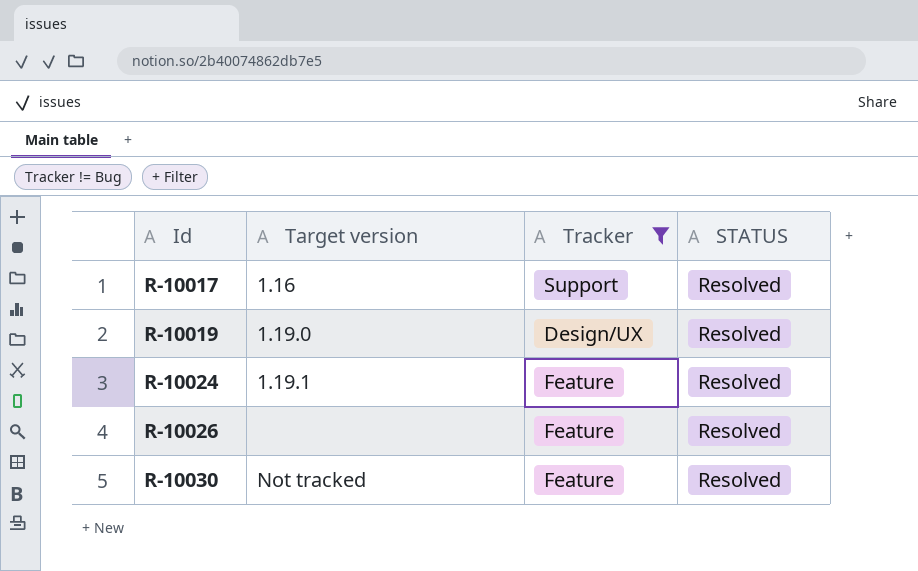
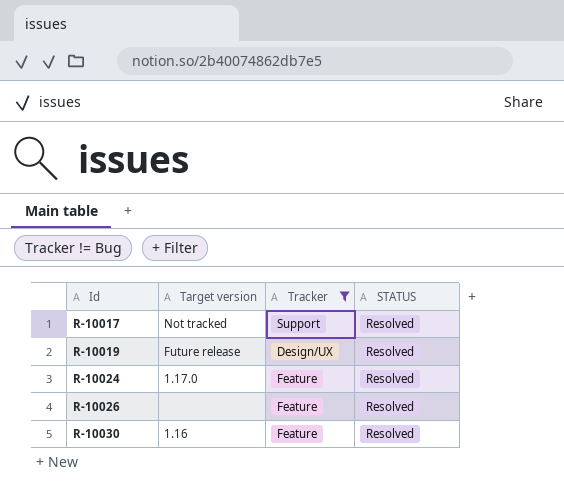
R-10017 | Target version: 1.16 -> Not tracked
R-10019 | Target version: 1.19.0 -> Future release
R-10024 | Target version: 1.19.1 -> 1.17.0
R-10030 | Target version: Not tracked -> 1.16

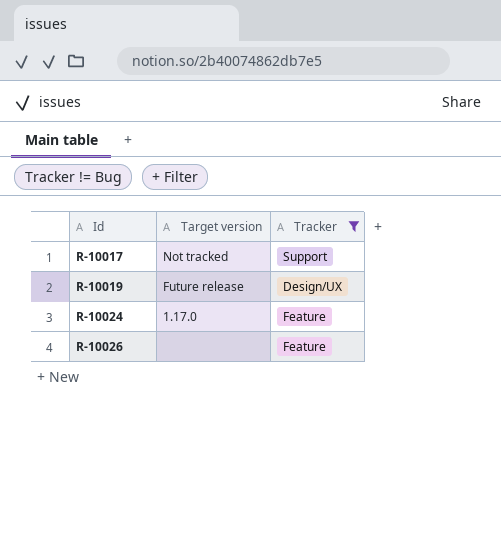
column STATUS | position: 4 -> none
row R-10030: 1.16 | Feature | Resolved -> none

